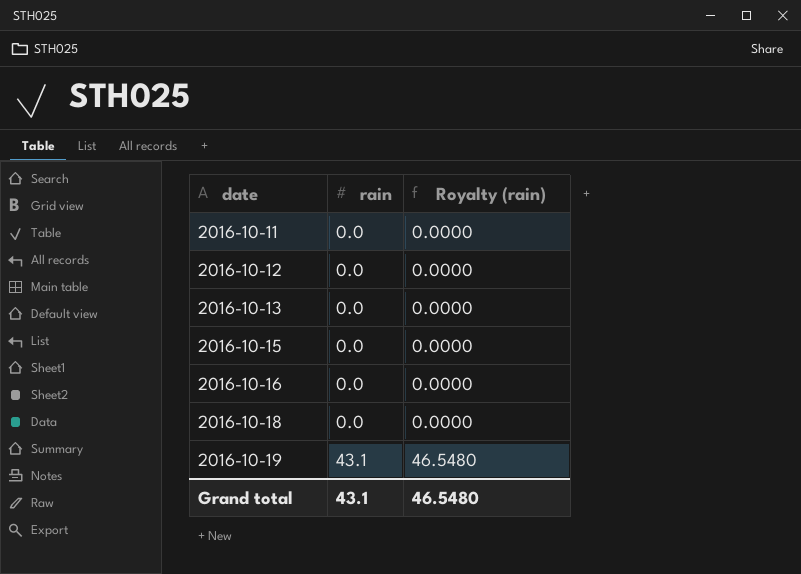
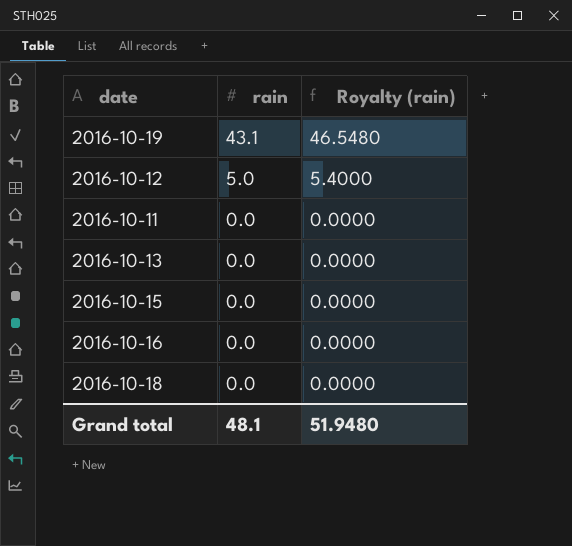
row order: date ascending -> rain descending
2016-10-12 | rain: 0.0 -> 5.0
2016-10-12 | Royalty (rain): 0.0000 -> 5.4000
Grand total | rain: 43.1 -> 48.1
Grand total | Royalty (rain): 46.5480 -> 51.9480

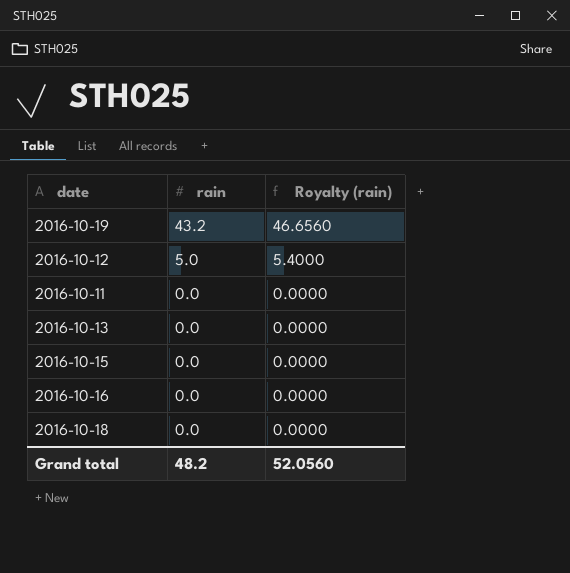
2016-10-19 | rain: 43.1 -> 43.2
2016-10-19 | Royalty (rain): 46.5480 -> 46.6560
Grand total | rain: 48.1 -> 48.2
Grand total | Royalty (rain): 51.9480 -> 52.0560

